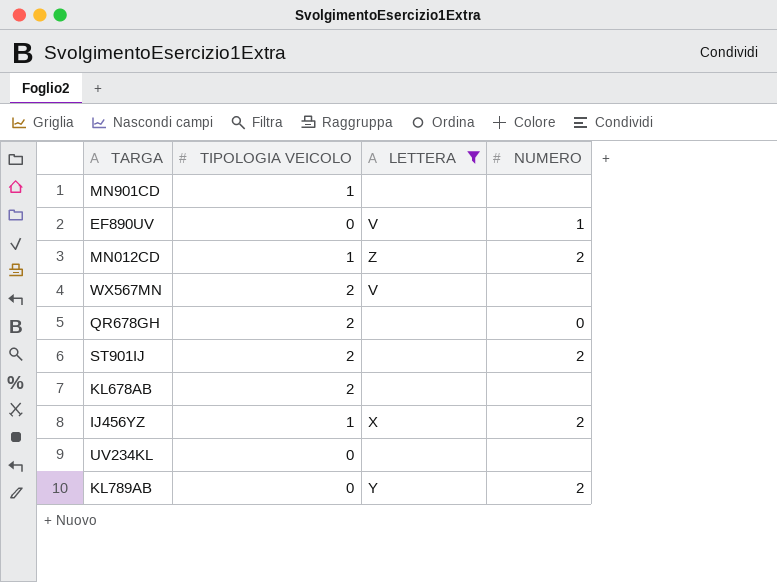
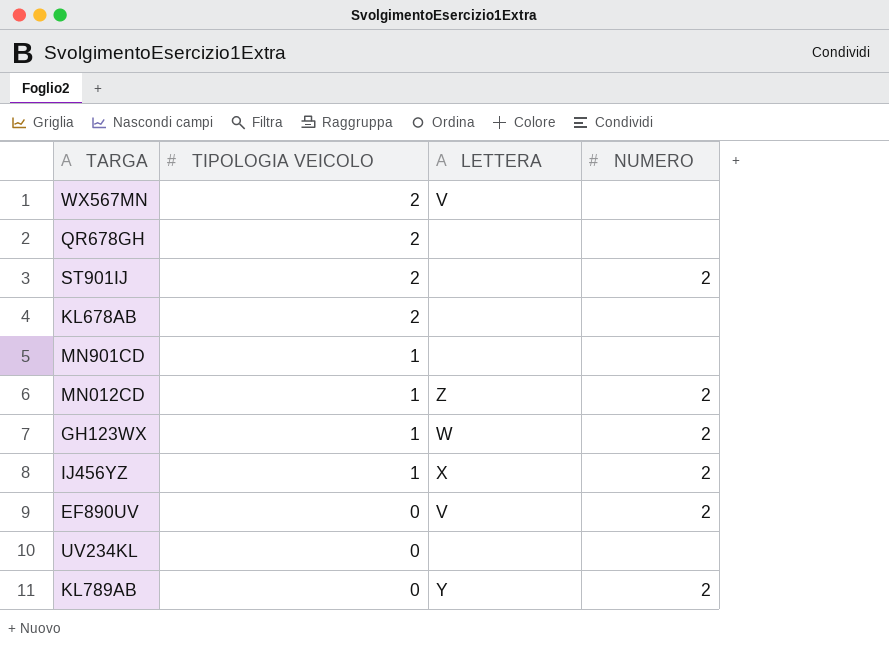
filter: LETTERA != W -> none
row order: none -> TIPOLOGIA VEICOLO descending
QR678GH | NUMERO: 0 -> none
EF890UV | NUMERO: 1 -> 2

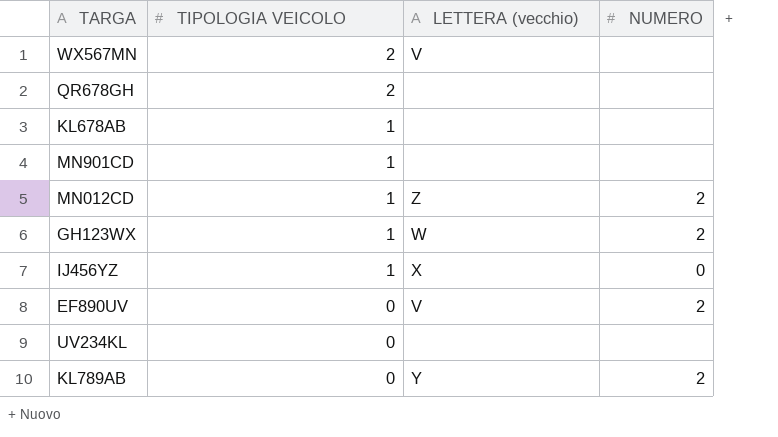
column name: LETTERA -> LETTERA (vecchio)
row ST901IJ: 2 | none | 2 -> none
KL678AB | TIPOLOGIA VEICOLO: 2 -> 1
IJ456YZ | NUMERO: 2 -> 0

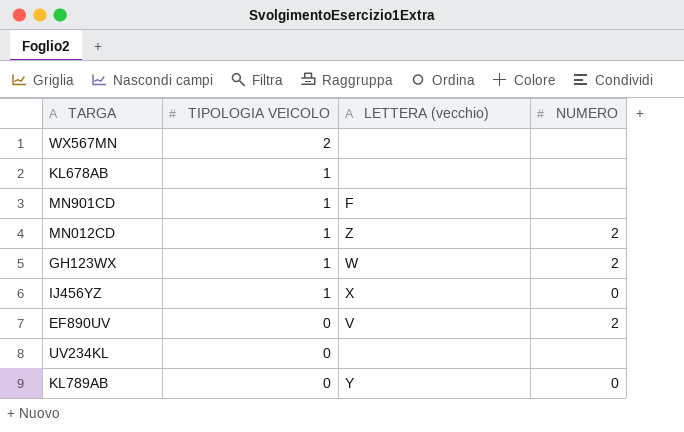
row QR678GH: 2 | none | none -> none
WX567MN | LETTERA (vecchio): V -> none
MN901CD | LETTERA (vecchio): none -> F
KL789AB | NUMERO: 2 -> 0

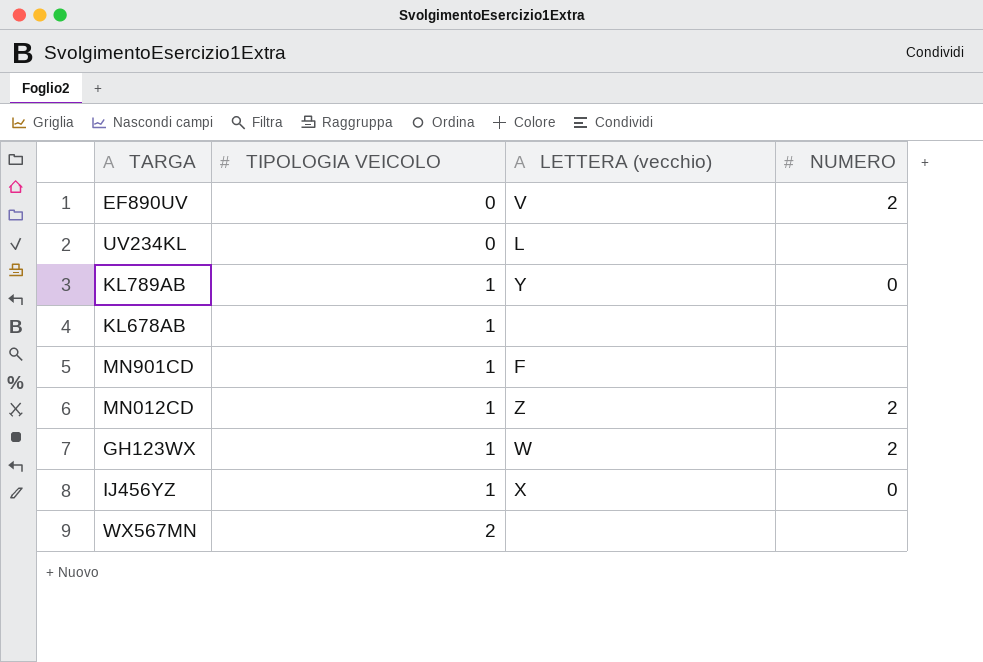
row order: TIPOLOGIA VEICOLO descending -> TIPOLOGIA VEICOLO ascending
UV234KL | LETTERA (vecchio): none -> L
KL789AB | TIPOLOGIA VEICOLO: 0 -> 1

